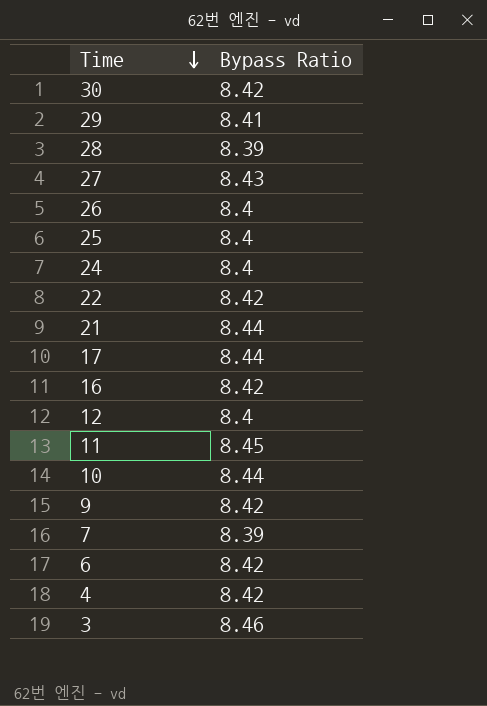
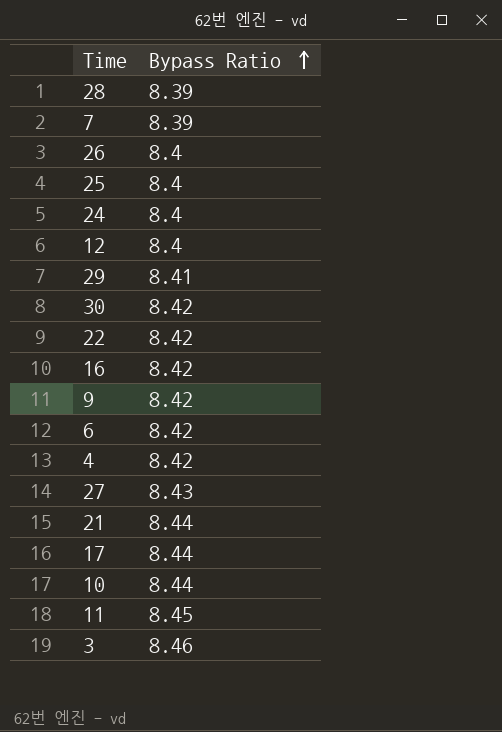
row order: Time descending -> Bypass Ratio ascending

